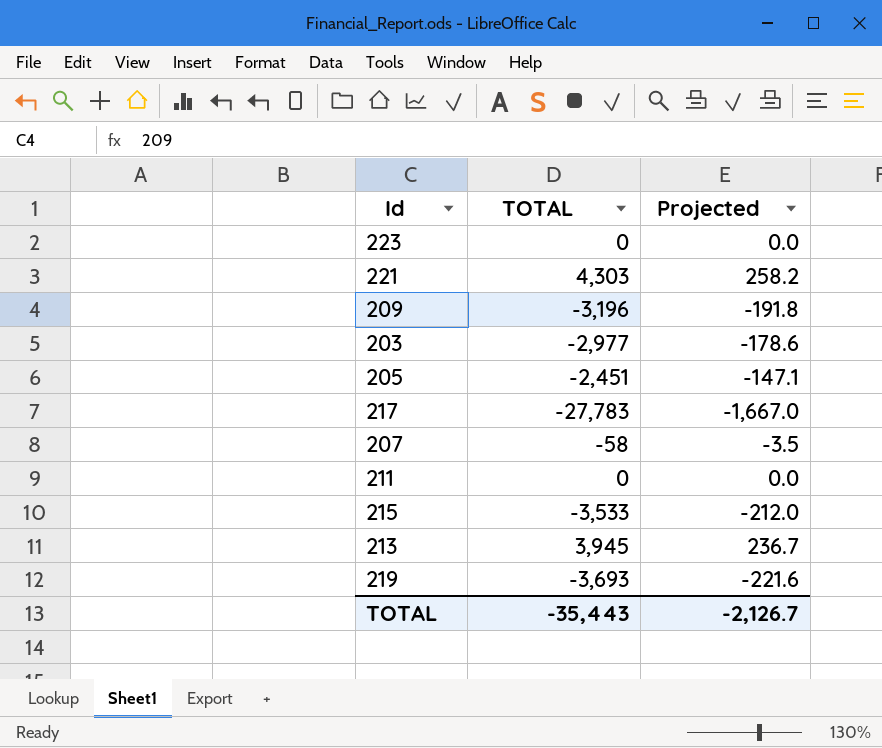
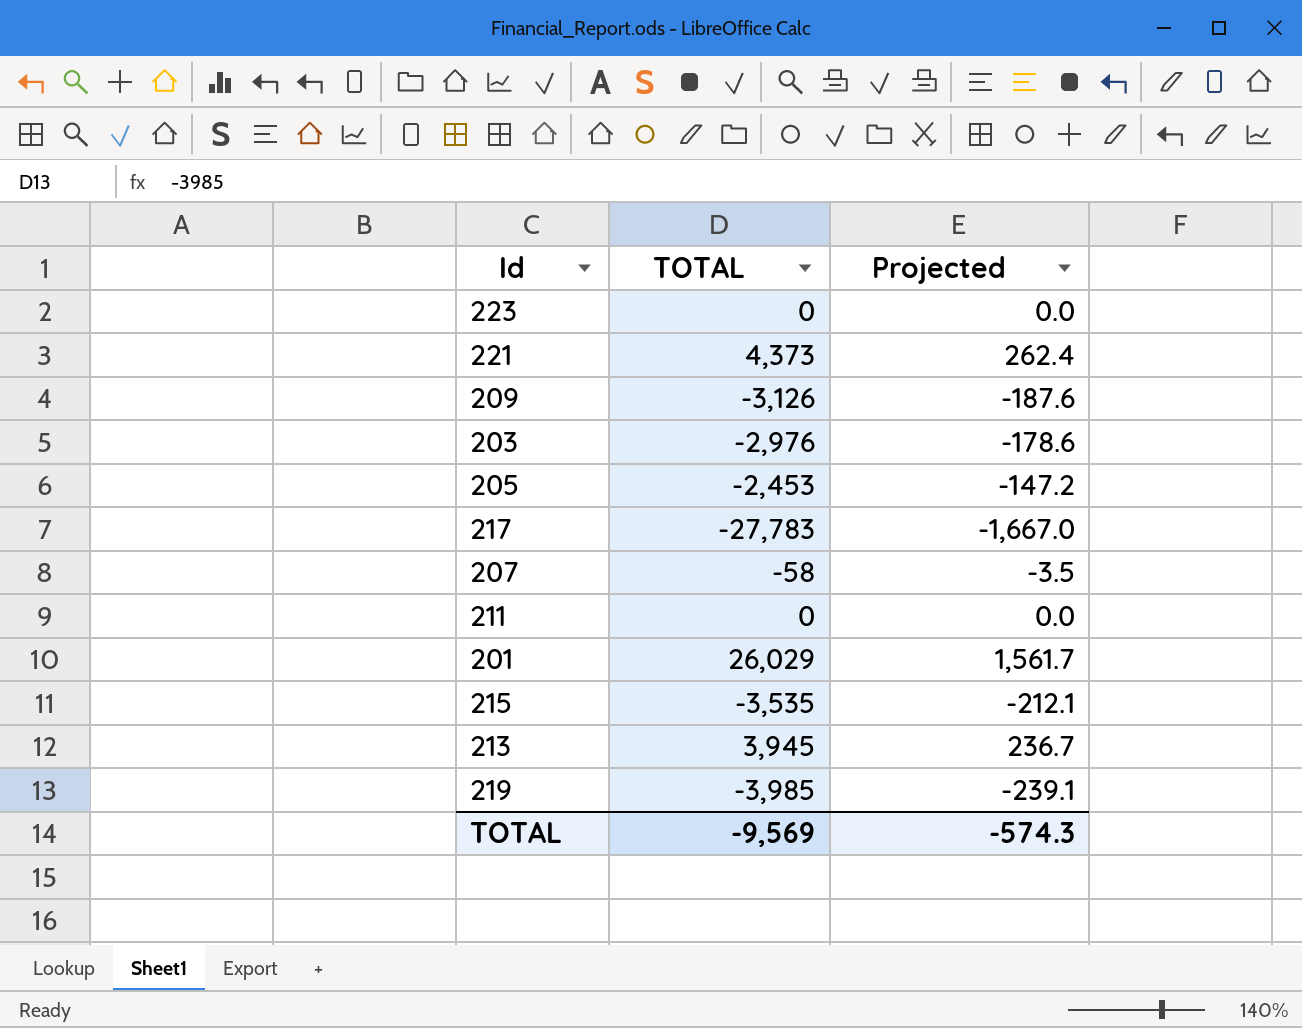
221 | TOTAL: 4,303 -> 4,373
221 | Projected: 258.2 -> 262.4
209 | TOTAL: -3,196 -> -3,126
209 | Projected: -191.8 -> -187.6
203 | TOTAL: -2,977 -> -2,976
205 | TOTAL: -2,451 -> -2,453
205 | Projected: -147.1 -> -147.2
row 201: none -> 26,029 | 1,561.7
215 | TOTAL: -3,533 -> -3,535
215 | Projected: -212.0 -> -212.1
219 | TOTAL: -3,693 -> -3,985
219 | Projected: -221.6 -> -239.1
TOTAL | TOTAL: -35,443 -> -9,569
TOTAL | Projected: -2,126.7 -> -574.3

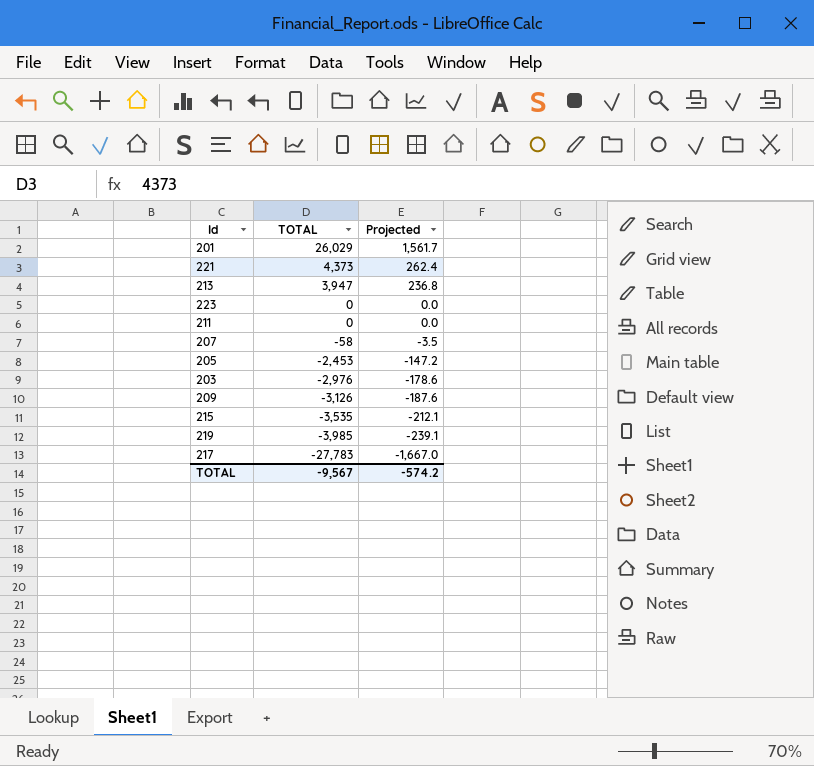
row order: none -> TOTAL descending
213 | TOTAL: 3,945 -> 3,947
213 | Projected: 236.7 -> 236.8
TOTAL | TOTAL: -9,569 -> -9,567
TOTAL | Projected: -574.3 -> -574.2

